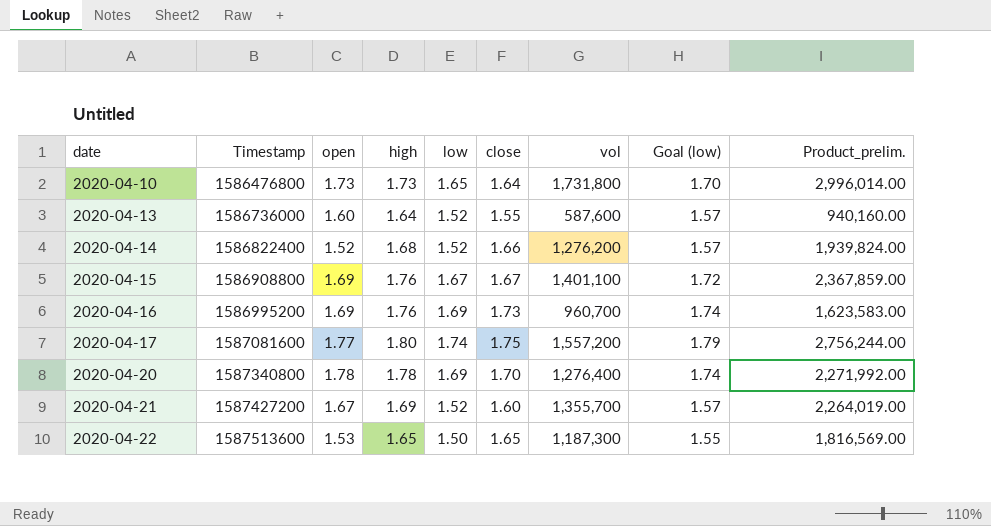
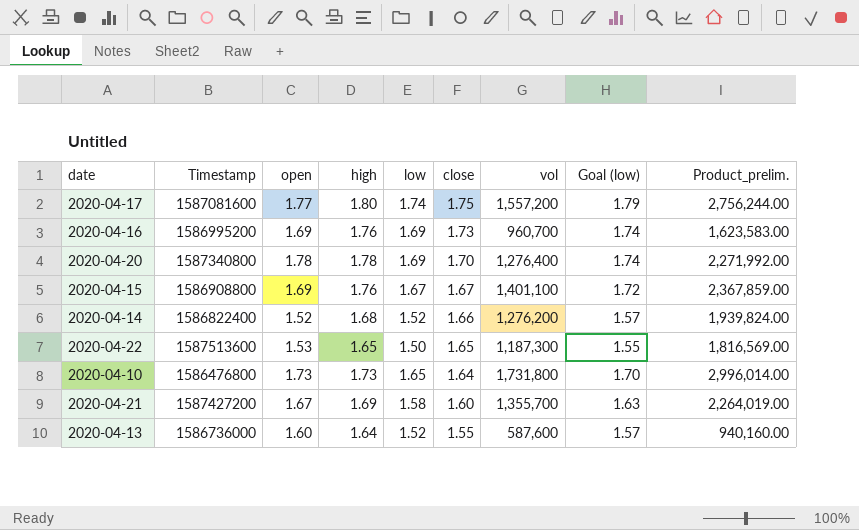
row order: date ascending -> close descending
2020-04-21 | low: 1.52 -> 1.58
2020-04-21 | Goal (low): 1.57 -> 1.63

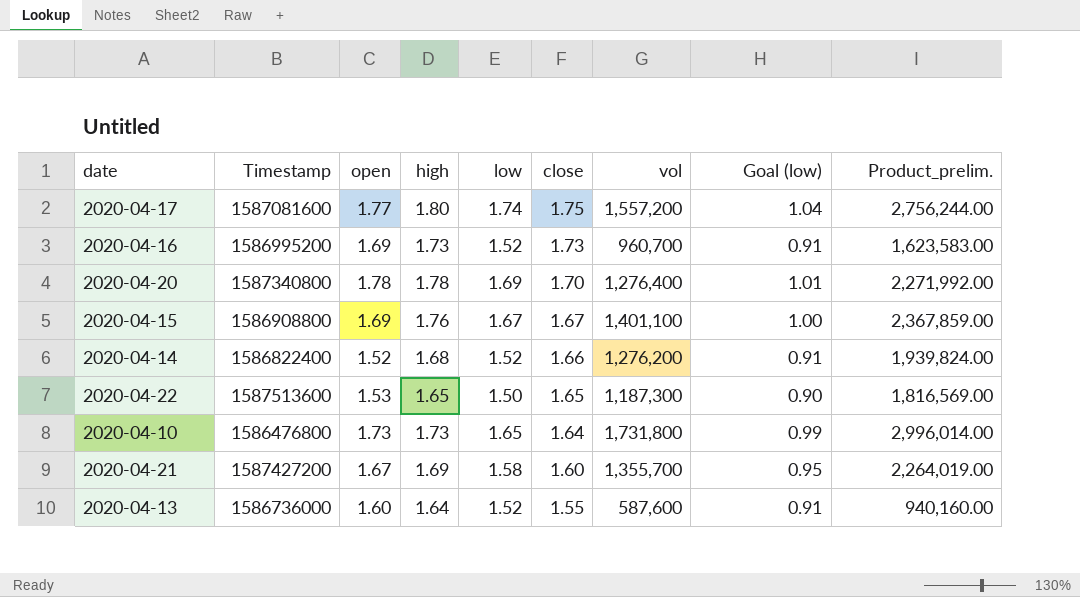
column Goal (low) | formula: [low] * 1.03 -> [low] * 0.6
2020-04-16 | high: 1.76 -> 1.73
2020-04-16 | low: 1.69 -> 1.52

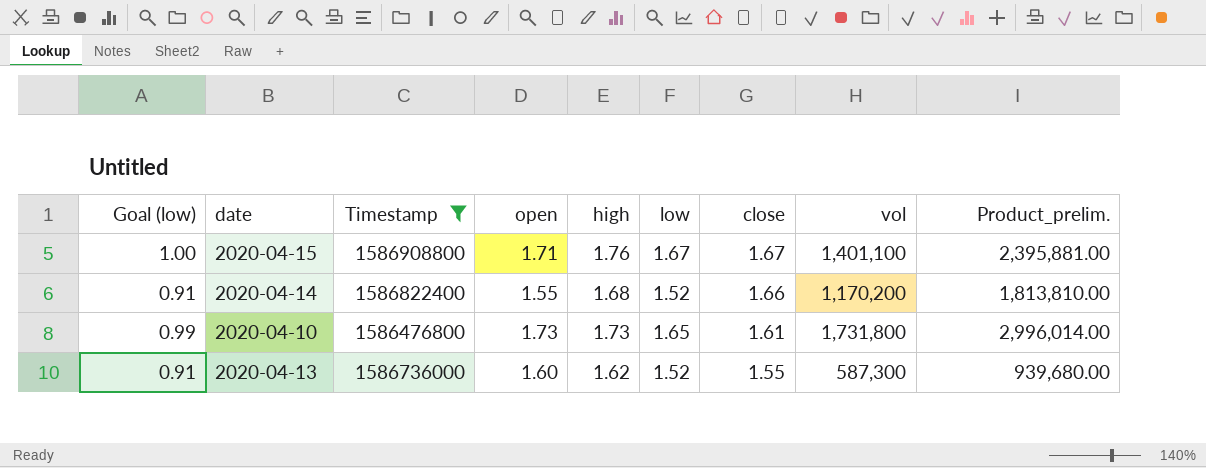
filter: none -> Timestamp <= 1586908800
column Goal (low) | position: 8 -> 1
2020-04-15 | open: 1.69 -> 1.71
2020-04-15 | Product_prelim.: 2,367,859.00 -> 2,395,881.00
2020-04-14 | open: 1.52 -> 1.55
2020-04-14 | vol: 1,276,200 -> 1,170,200
2020-04-14 | Product_prelim.: 1,939,824.00 -> 1,813,810.00
2020-04-10 | close: 1.64 -> 1.61
2020-04-13 | high: 1.64 -> 1.62
2020-04-13 | vol: 587,600 -> 587,300
2020-04-13 | Product_prelim.: 940,160.00 -> 939,680.00

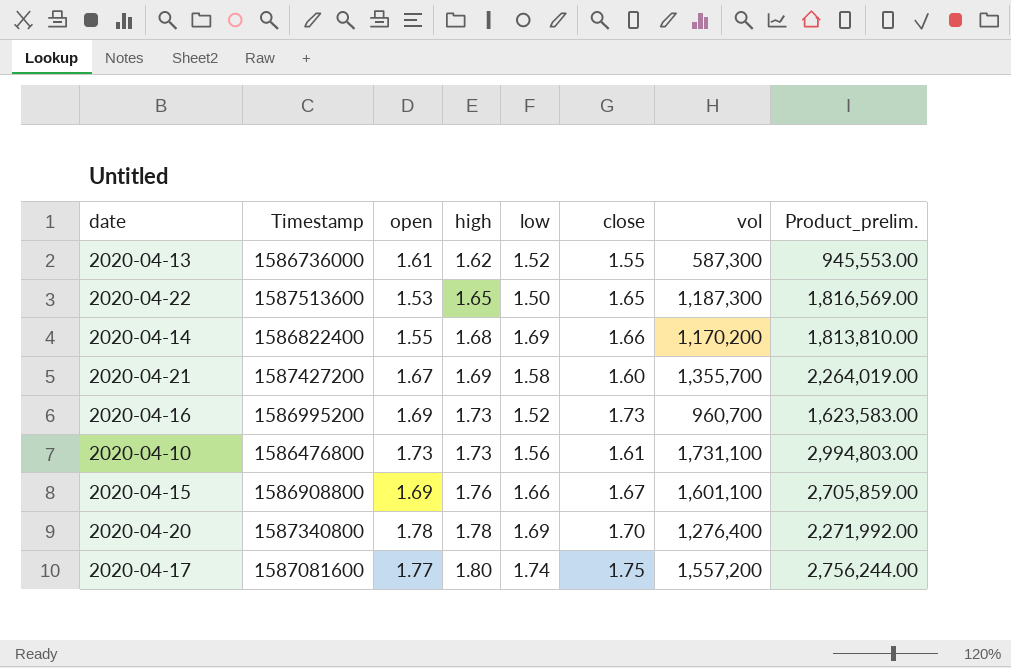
filter: Timestamp <= 1586908800 -> none
row order: close descending -> high ascending
column Goal (low) | formula: [low] * 0.6 -> none
2020-04-13 | open: 1.60 -> 1.61
2020-04-13 | Product_prelim.: 939,680.00 -> 945,553.00
2020-04-14 | low: 1.52 -> 1.69
2020-04-10 | low: 1.65 -> 1.56
2020-04-10 | vol: 1,731,800 -> 1,731,100
2020-04-10 | Product_prelim.: 2,996,014.00 -> 2,994,803.00
2020-04-15 | open: 1.71 -> 1.69
2020-04-15 | low: 1.67 -> 1.66
2020-04-15 | vol: 1,401,100 -> 1,601,100
2020-04-15 | Product_prelim.: 2,395,881.00 -> 2,705,859.00

